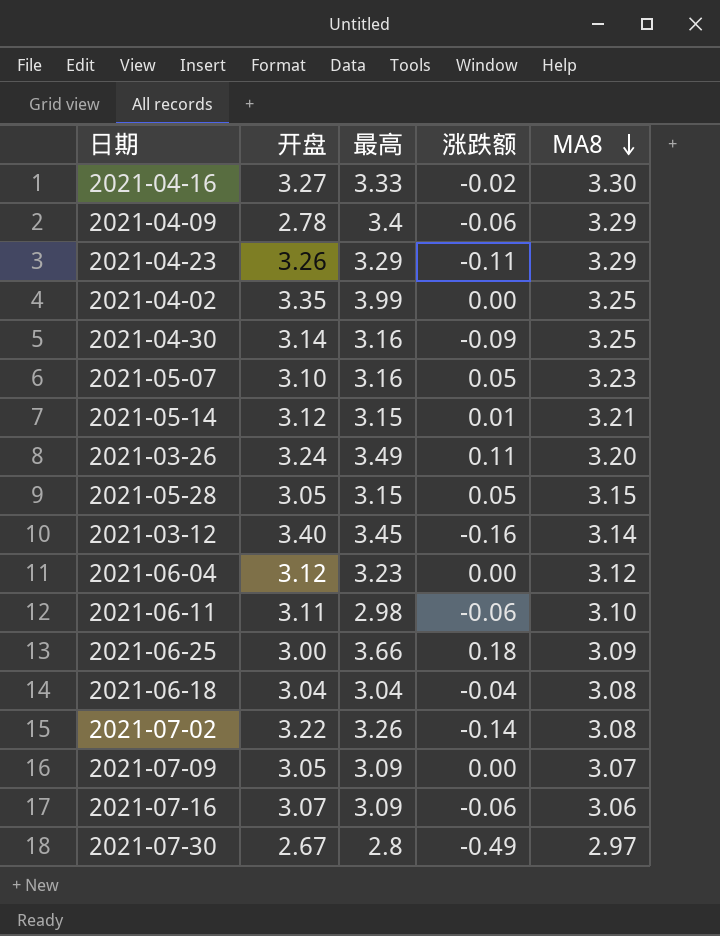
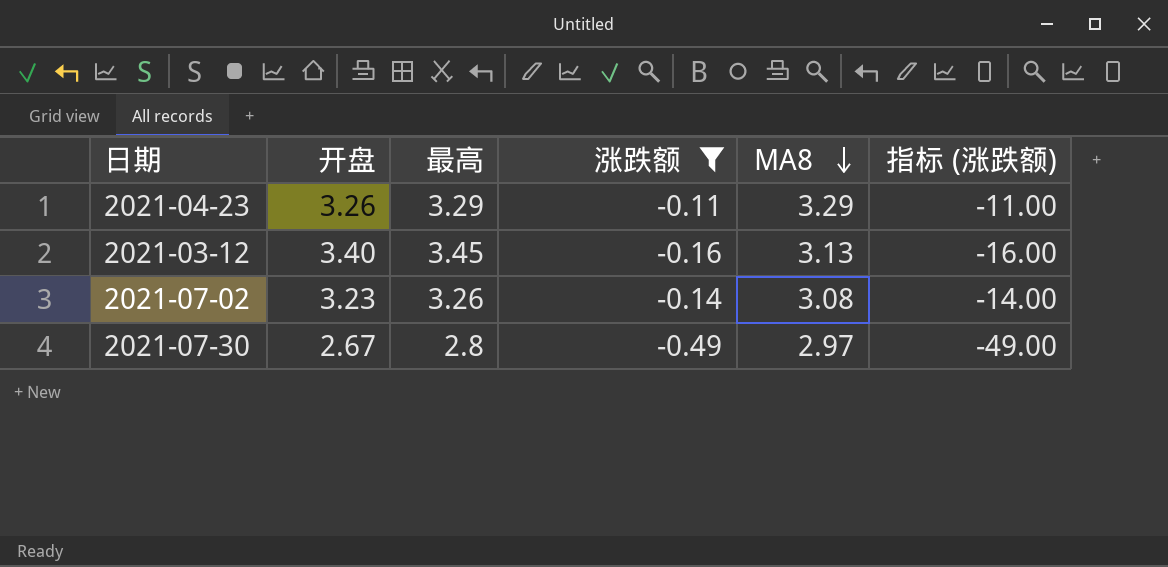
filter: none -> 涨跌额 <= -0.11
column 指标 (涨跌额) | formula: none -> [涨跌额] * 100
2021-03-12 | MA8: 3.14 -> 3.13
2021-07-02 | 开盘: 3.22 -> 3.23

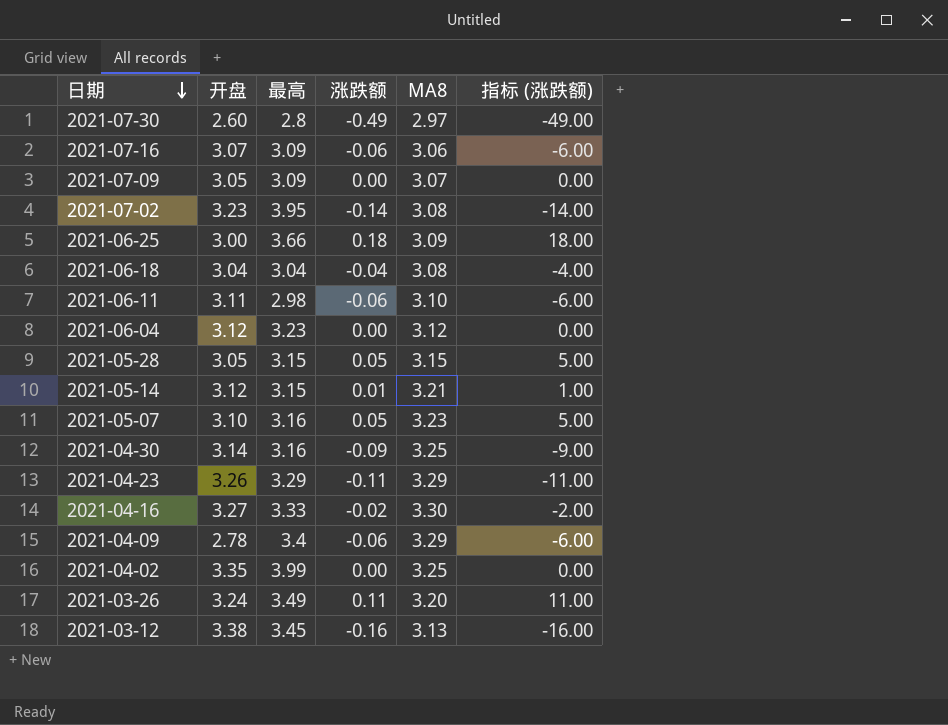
filter: 涨跌额 <= -0.11 -> none
row order: MA8 descending -> 日期 descending
2021-07-30 | 开盘: 2.67 -> 2.60
2021-07-02 | 最高: 3.26 -> 3.95
2021-03-12 | 开盘: 3.40 -> 3.38

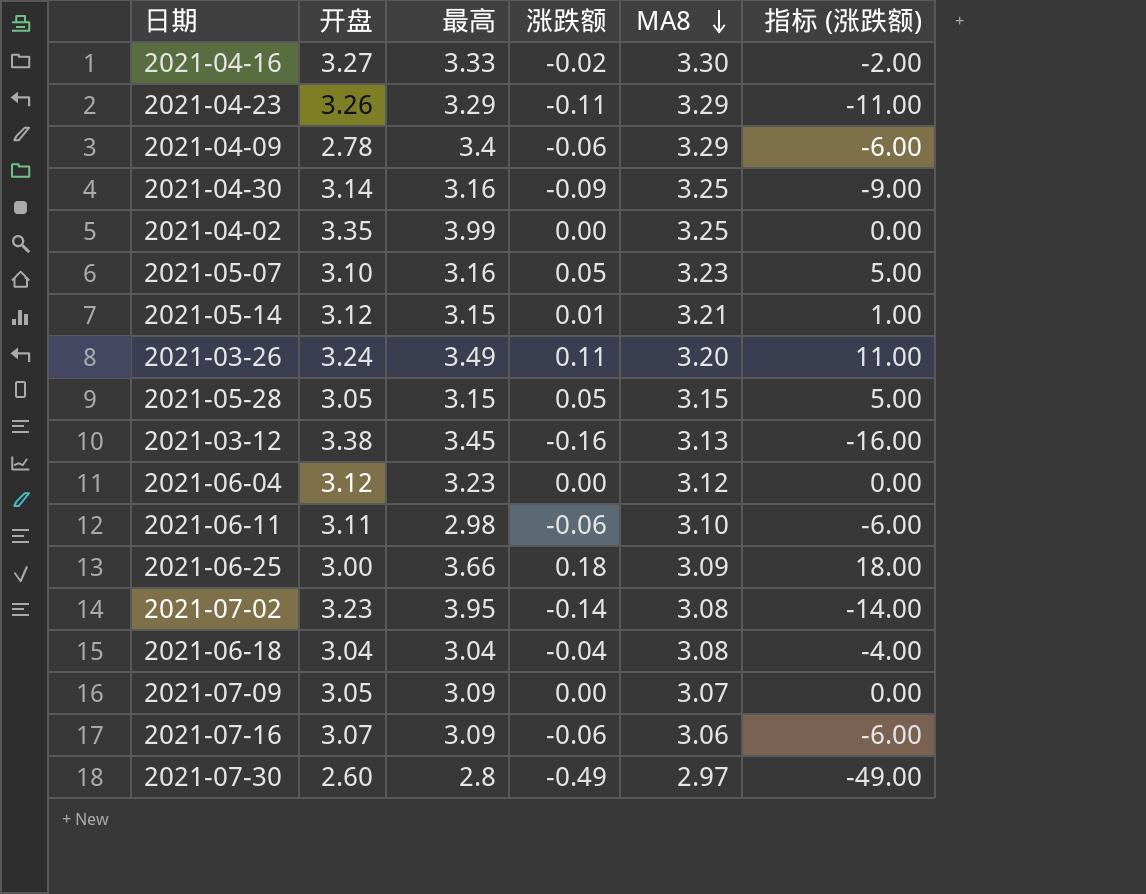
row order: 日期 descending -> MA8 descending

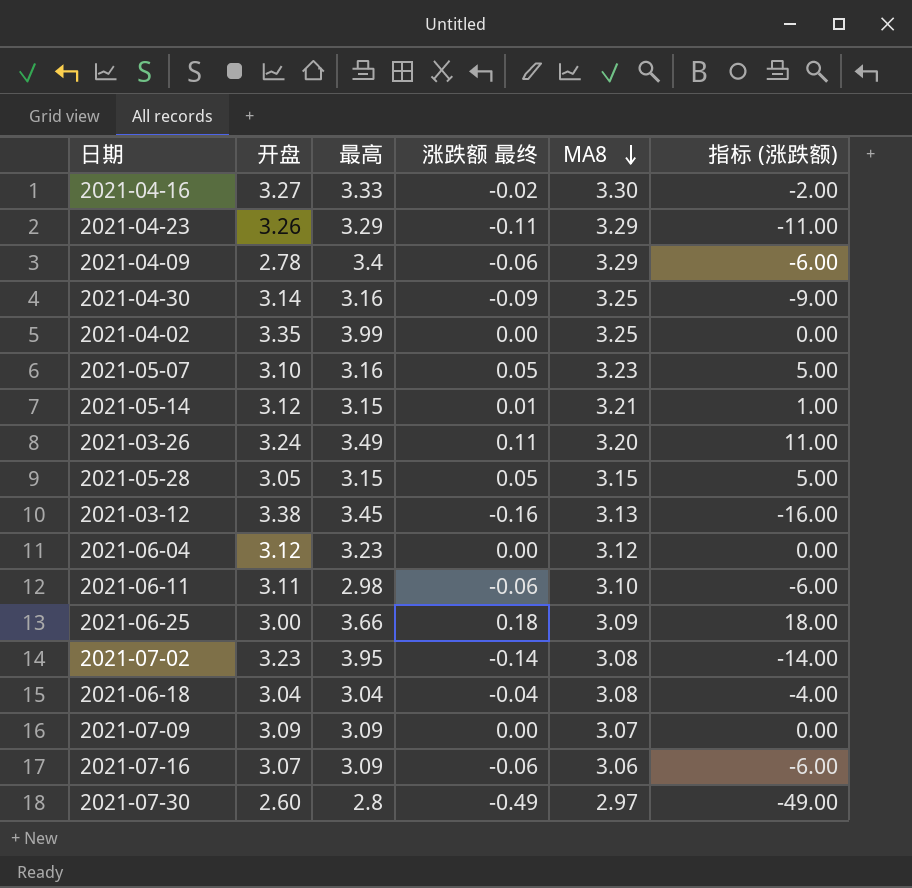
column name: 涨跌额 -> 涨跌额 最终
2021-07-09 | 开盘: 3.05 -> 3.09

